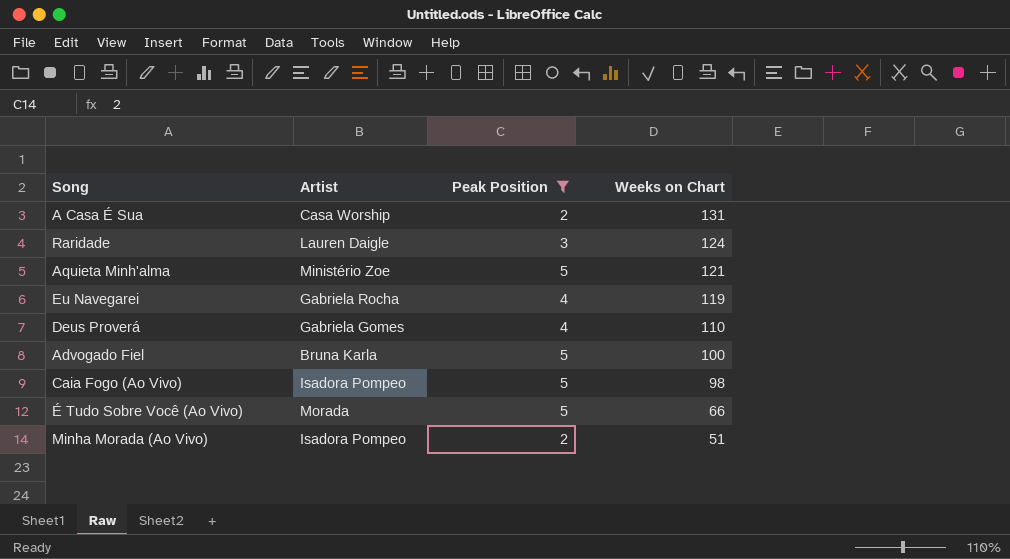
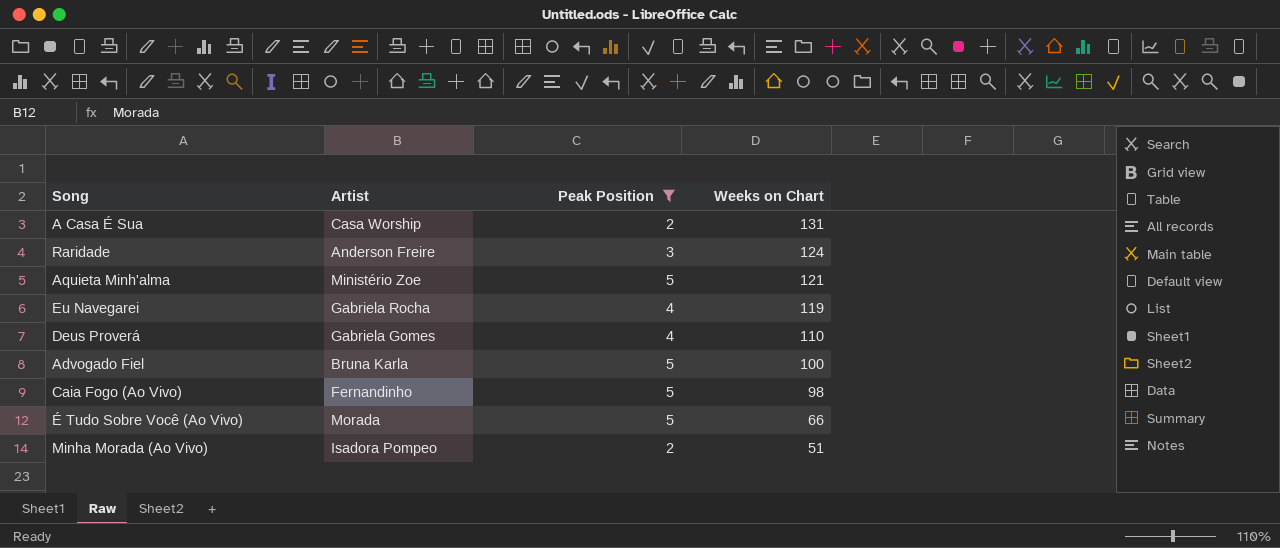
Raridade | Artist: Lauren Daigle -> Anderson Freire
Caia Fogo (Ao Vivo) | Artist: Isadora Pompeo -> Fernandinho

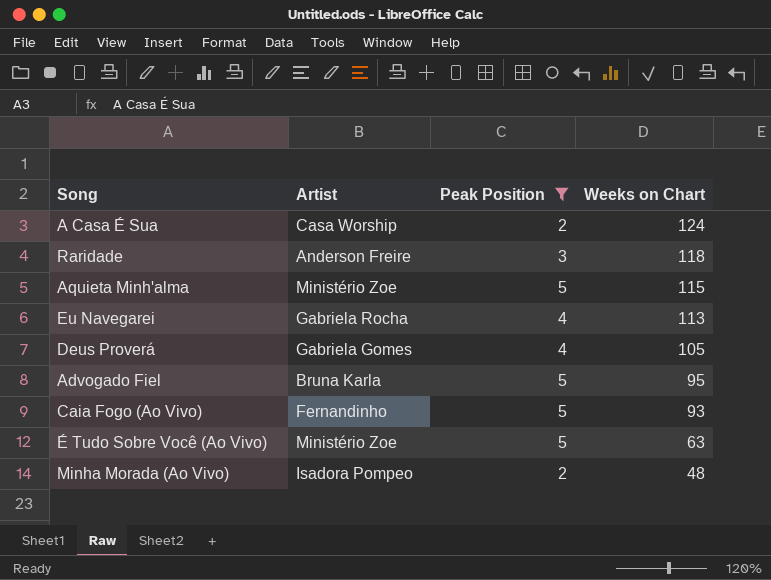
A Casa É Sua | Weeks on Chart: 131 -> 124
Raridade | Weeks on Chart: 124 -> 118
Aquieta Minh'alma | Weeks on Chart: 121 -> 115
Eu Navegarei | Weeks on Chart: 119 -> 113
Deus Proverá | Weeks on Chart: 110 -> 105
Advogado Fiel | Weeks on Chart: 100 -> 95
Caia Fogo (Ao Vivo) | Weeks on Chart: 98 -> 93
É Tudo Sobre Você (Ao Vivo) | Artist: Morada -> Ministério Zoe
É Tudo Sobre Você (Ao Vivo) | Weeks on Chart: 66 -> 63
Minha Morada (Ao Vivo) | Weeks on Chart: 51 -> 48

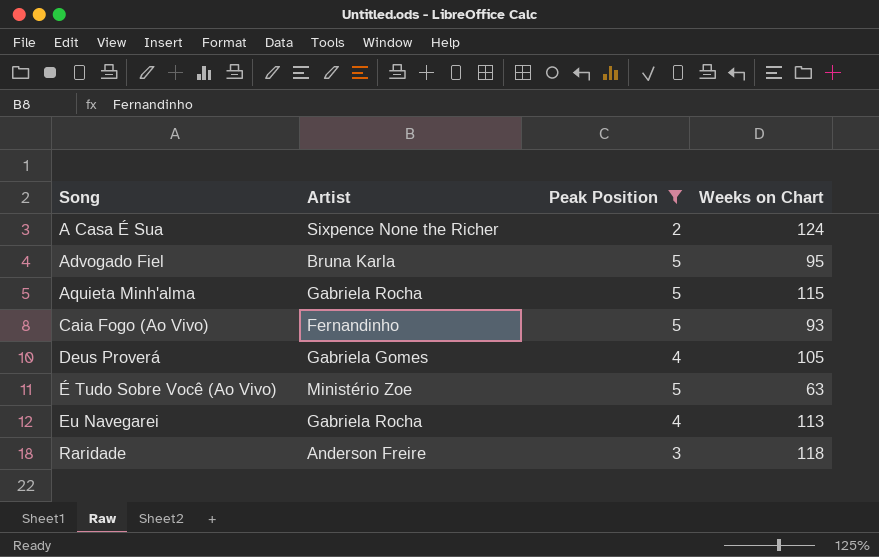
row order: Weeks on Chart descending -> Song ascending
row Minha Morada (Ao Vivo): Isadora Pompeo | 2 | 48 -> none
A Casa É Sua | Artist: Casa Worship -> Sixpence None the Richer
Aquieta Minh'alma | Artist: Ministério Zoe -> Gabriela Rocha

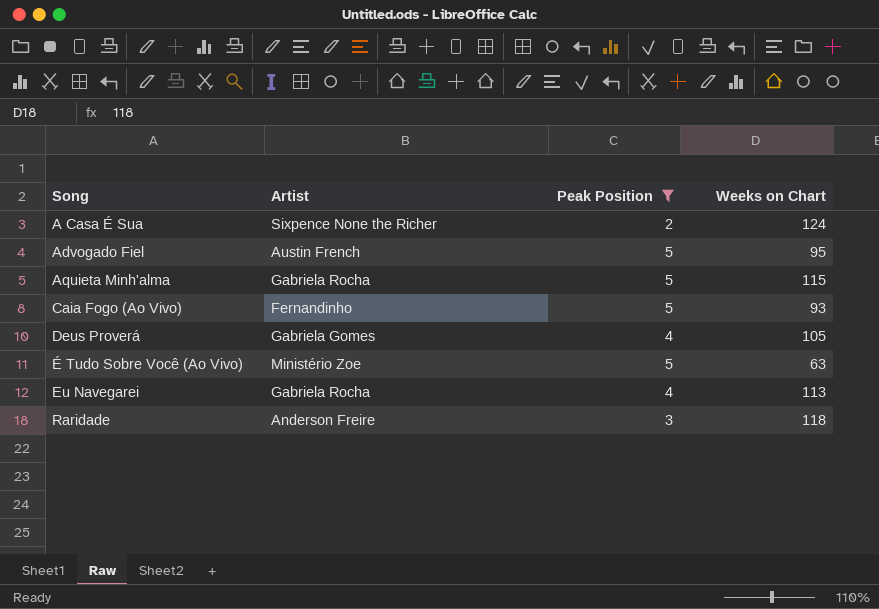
Advogado Fiel | Artist: Bruna Karla -> Austin French

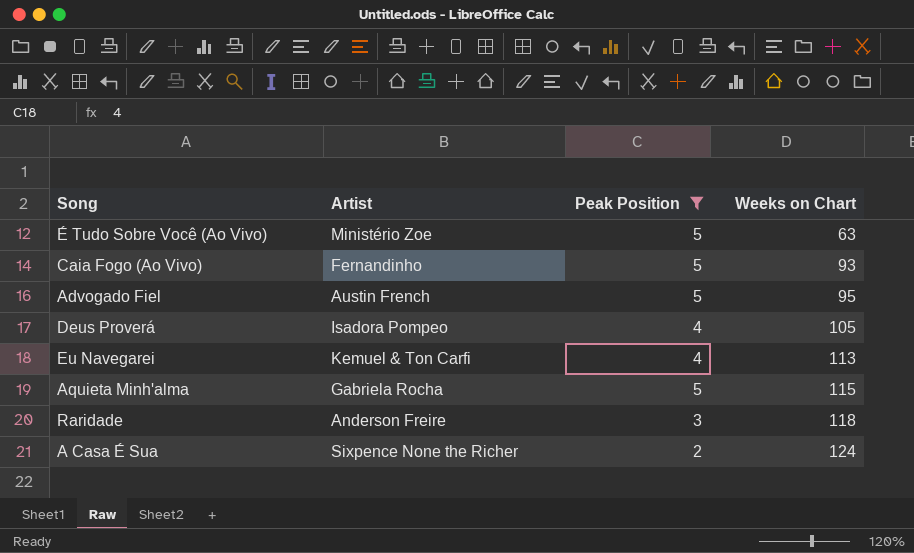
row order: Song ascending -> Weeks on Chart ascending
Deus Proverá | Artist: Gabriela Gomes -> Isadora Pompeo
Eu Navegarei | Artist: Gabriela Rocha -> Kemuel & Ton Carfi

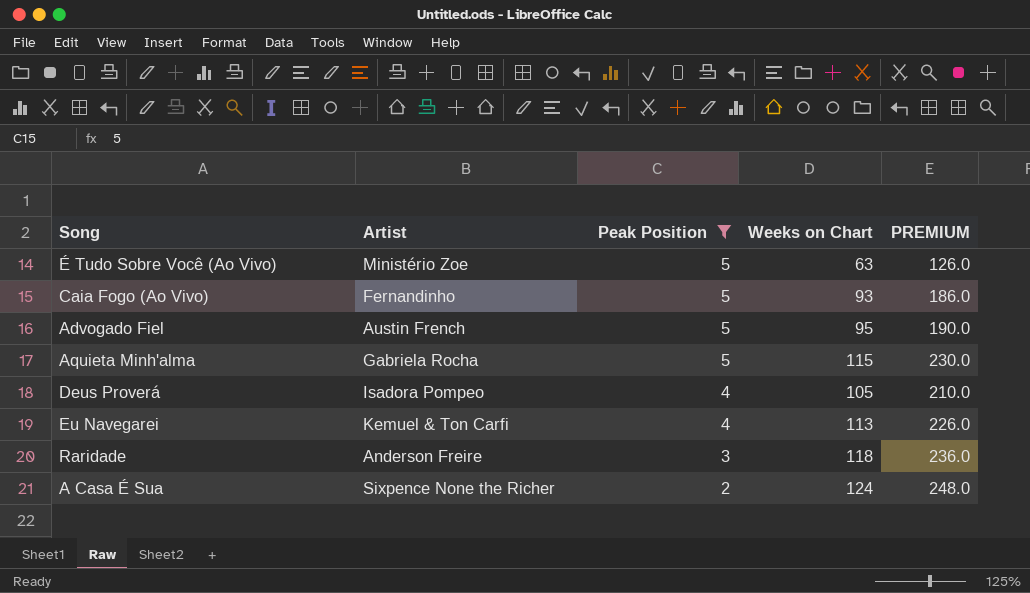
row order: Weeks on Chart ascending -> Peak Position descending
column PREMIUM | formula: none -> [Weeks on Chart] * 2

